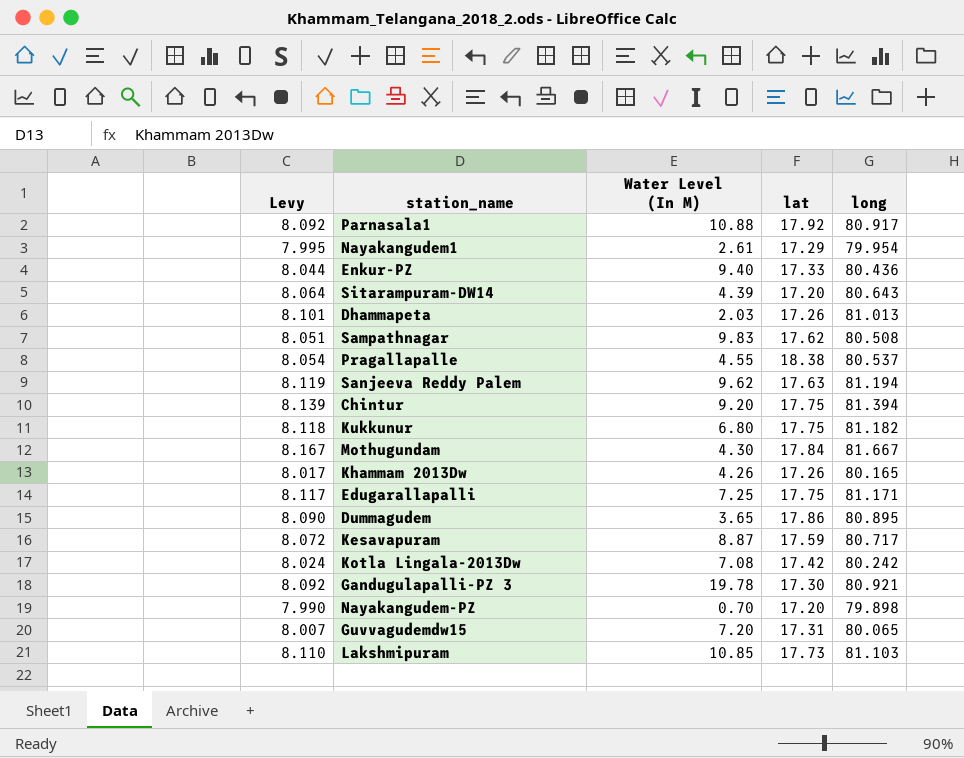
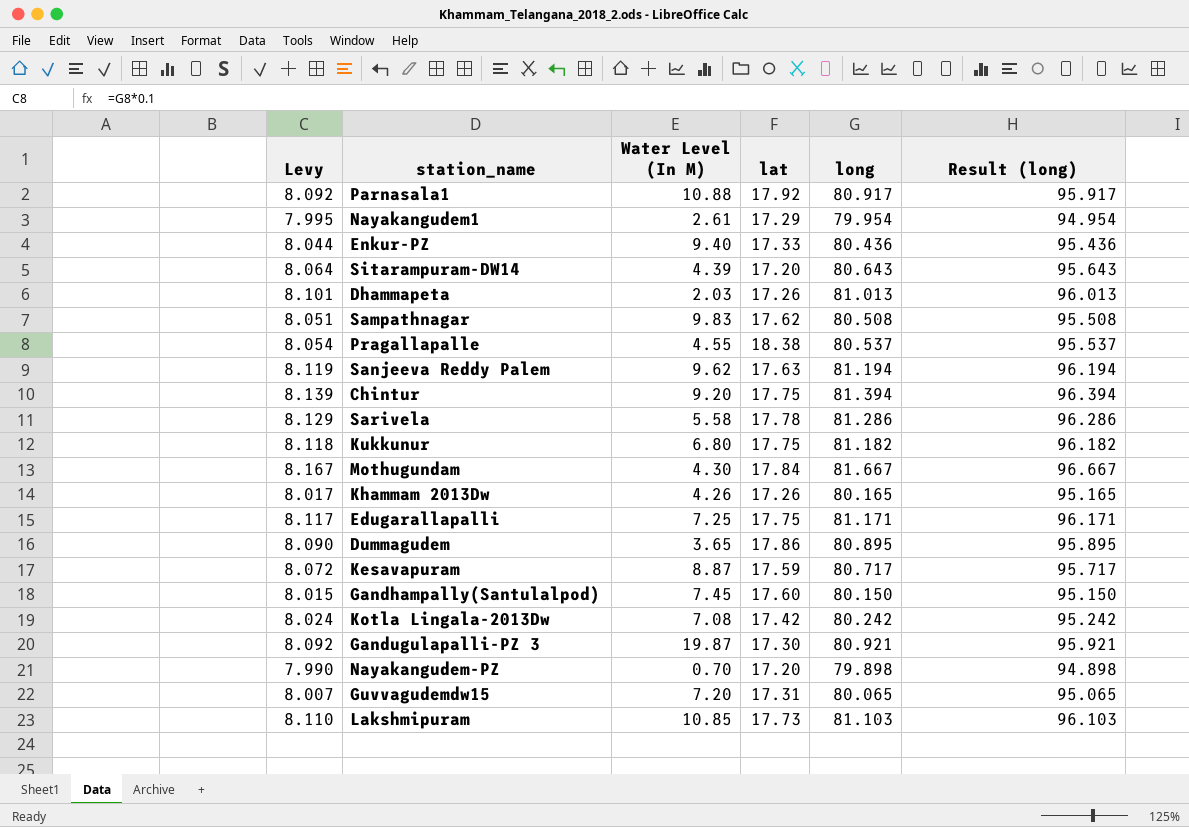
column Result (long) | formula: none -> [long] + 15
row Sarivela: none -> 8.129 | 5.58 | 17.78 | 81.286 | 96.286
row Gandhampally(Santulalpod): none -> 8.015 | 7.45 | 17.60 | 80.150 | 95.150
Gandugulapalli-PZ 3 | Water Level (In M): 19.78 -> 19.87

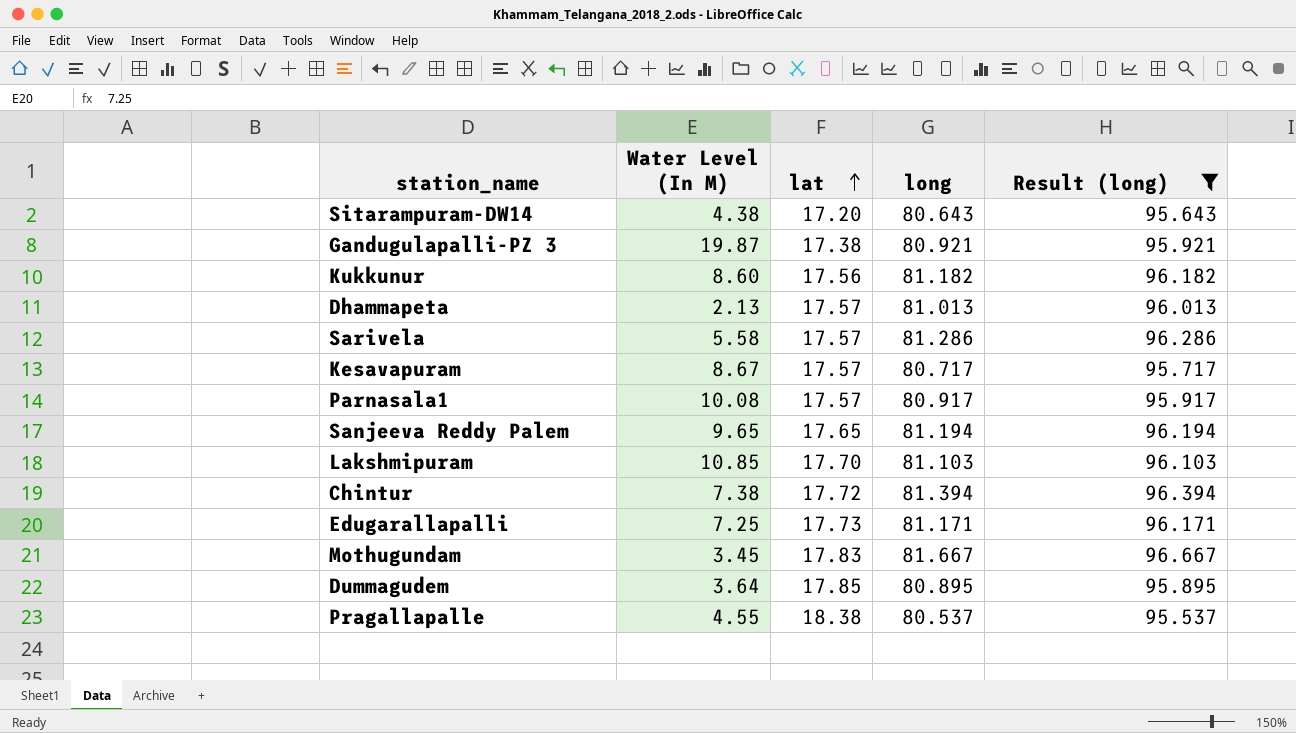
filter: none -> Result (long) >= 95.537
row order: none -> lat ascending
column Levy | formula: [long] * 0.1 -> none
Sitarampuram-DW14 | Water Level (In M): 4.39 -> 4.38
Gandugulapalli-PZ 3 | lat: 17.30 -> 17.38
Kukkunur | Water Level (In M): 6.80 -> 8.60
Kukkunur | lat: 17.75 -> 17.56
Dhammapeta | Water Level (In M): 2.03 -> 2.13
Dhammapeta | lat: 17.26 -> 17.57
Sarivela | lat: 17.78 -> 17.57
Kesavapuram | Water Level (In M): 8.87 -> 8.67
Kesavapuram | lat: 17.59 -> 17.57
Parnasala1 | Water Level (In M): 10.88 -> 10.08
Parnasala1 | lat: 17.92 -> 17.57
Sanjeeva Reddy Palem | Water Level (In M): 9.62 -> 9.65
Sanjeeva Reddy Palem | lat: 17.63 -> 17.65
Lakshmipuram | lat: 17.73 -> 17.70
Chintur | Water Level (In M): 9.20 -> 7.38
Chintur | lat: 17.75 -> 17.72
Edugarallapalli | lat: 17.75 -> 17.73
Mothugundam | Water Level (In M): 4.30 -> 3.45
Mothugundam | lat: 17.84 -> 17.83
Dummagudem | Water Level (In M): 3.65 -> 3.64
Dummagudem | lat: 17.86 -> 17.85

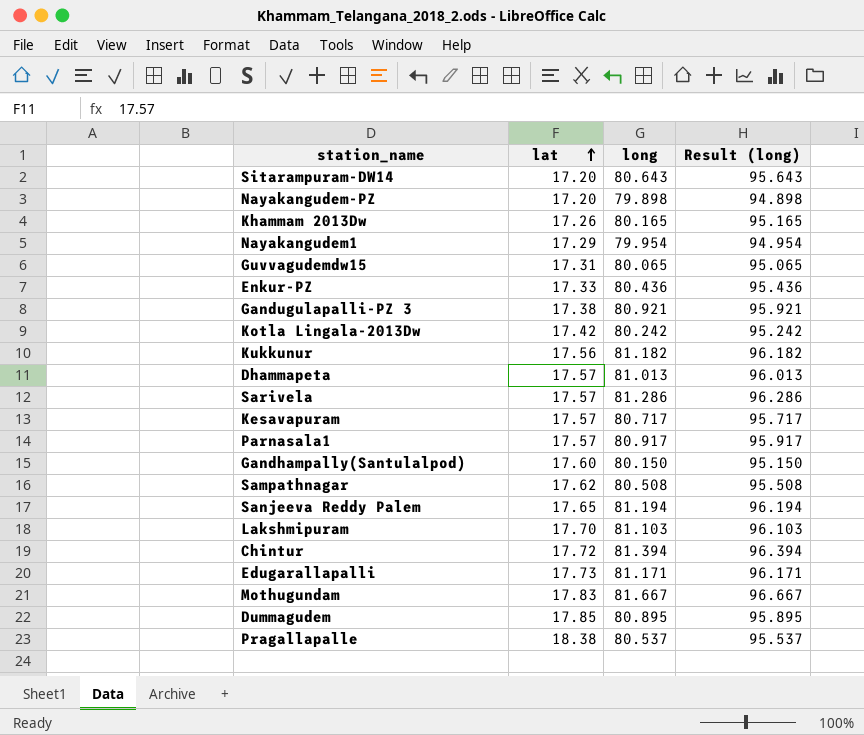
filter: Result (long) >= 95.537 -> none
column Water Level (In M) | position: 2 -> none

